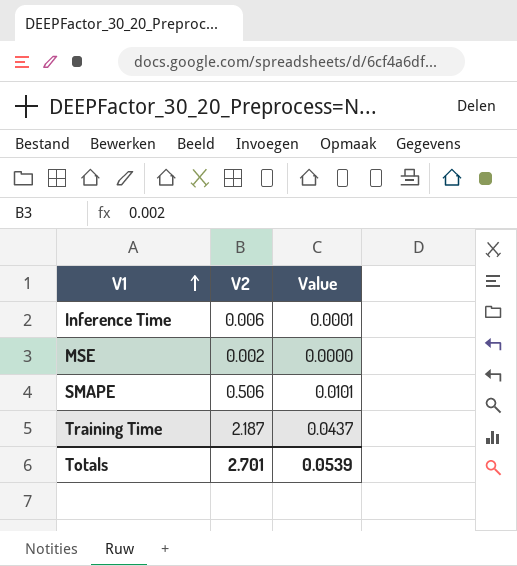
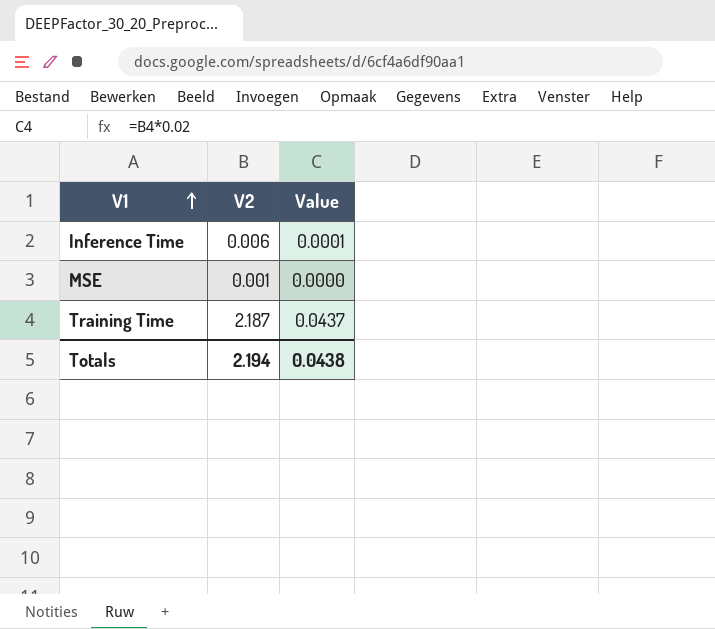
row SMAPE: 0.506 | 0.0101 -> none
MSE | V2: 0.002 -> 0.001
Totals | V2: 2.701 -> 2.194
Totals | Value: 0.0539 -> 0.0438

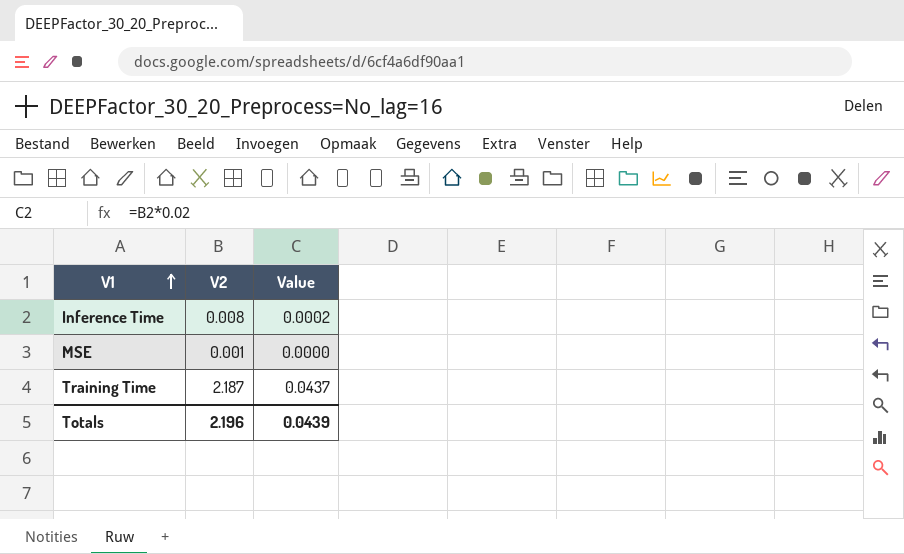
Inference Time | V2: 0.006 -> 0.008
Inference Time | Value: 0.0001 -> 0.0002
Totals | V2: 2.194 -> 2.196
Totals | Value: 0.0438 -> 0.0439

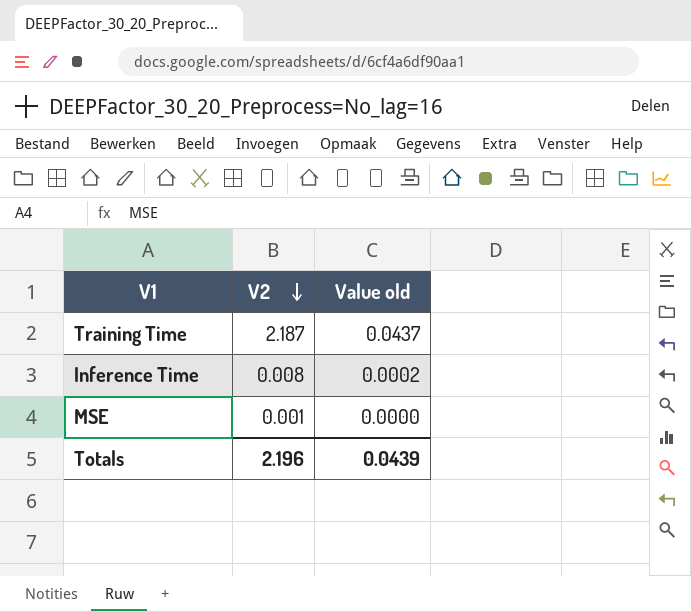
row order: V1 ascending -> V2 descending
column name: Value -> Value old

